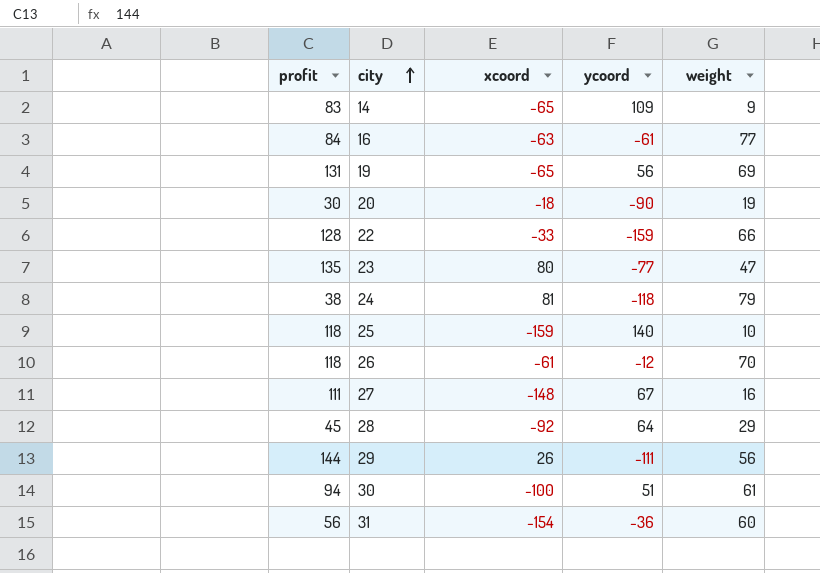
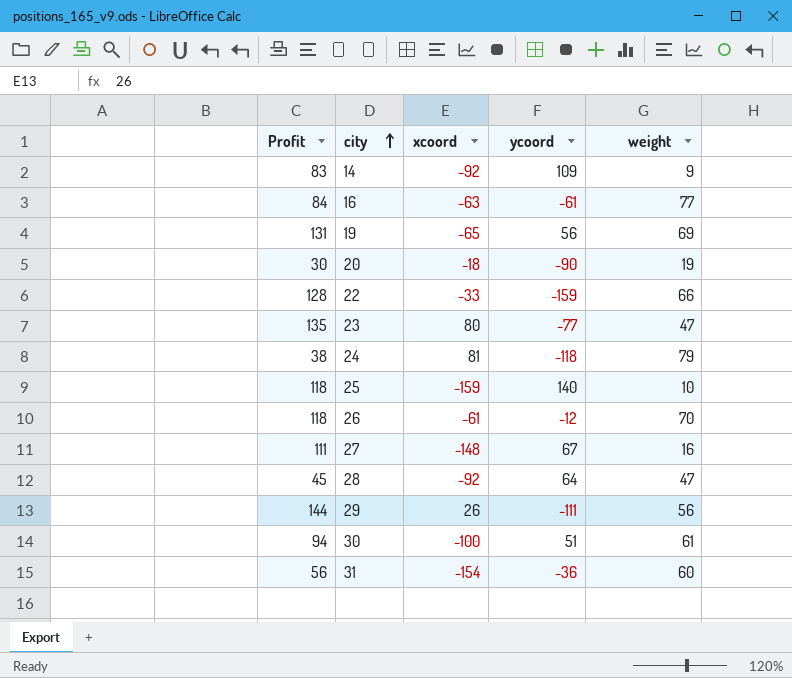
column name: profit -> Profit
14 | xcoord: -65 -> -92
28 | weight: 29 -> 47

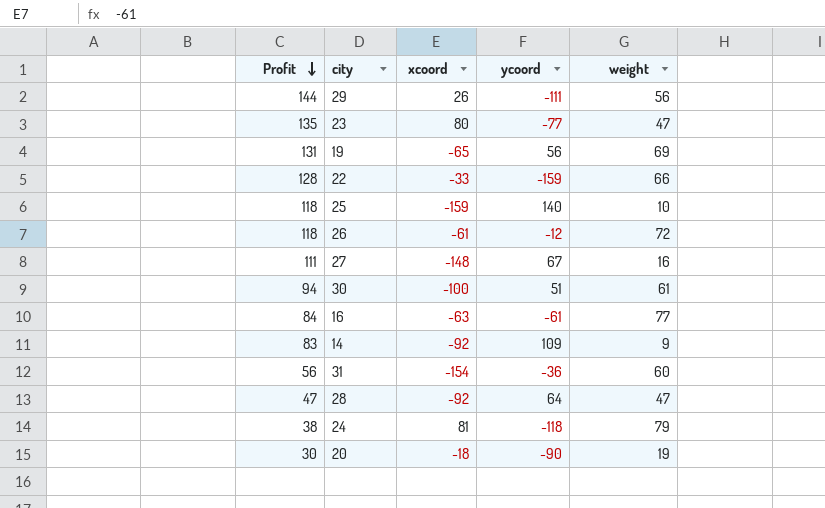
row order: city ascending -> Profit descending
26 | weight: 70 -> 72
28 | Profit: 45 -> 47

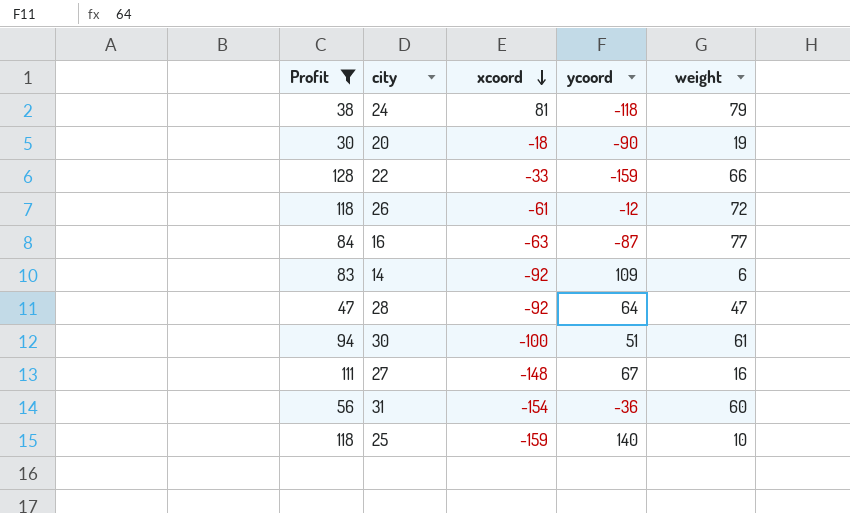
filter: none -> Profit <= 128
row order: Profit descending -> xcoord descending
16 | ycoord: -61 -> -87
14 | weight: 9 -> 6

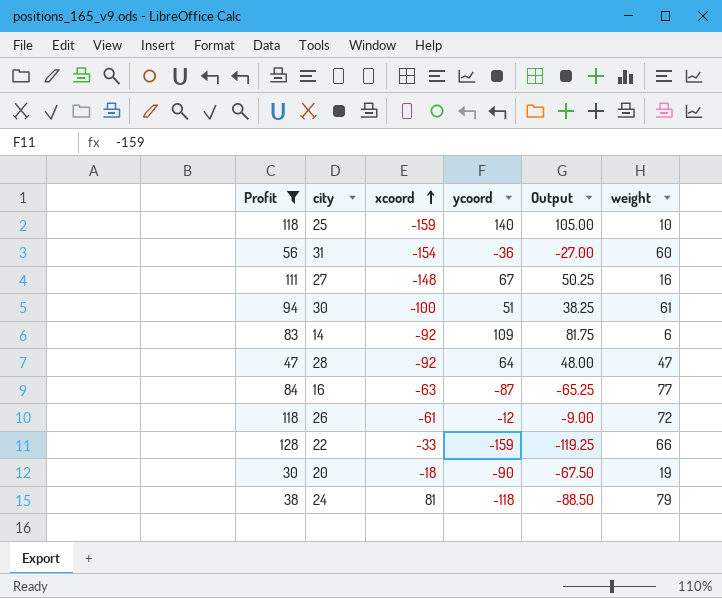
row order: xcoord descending -> xcoord ascending
column Output | formula: none -> [ycoord] * 0.75

